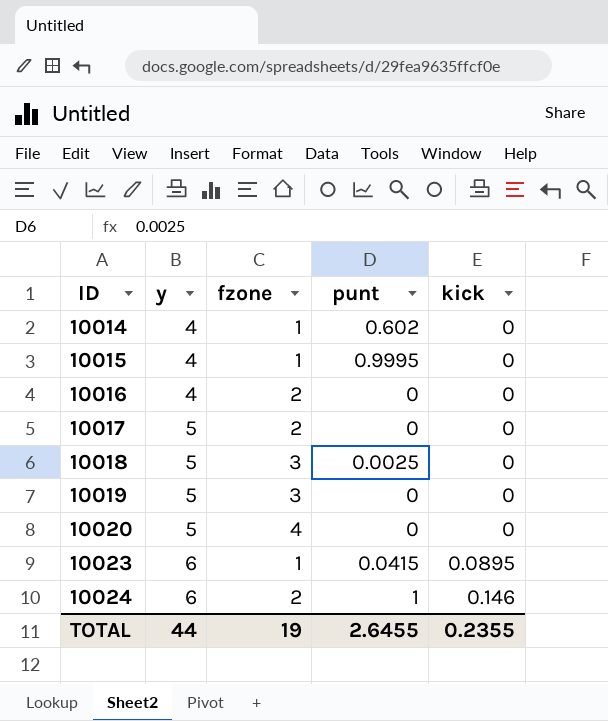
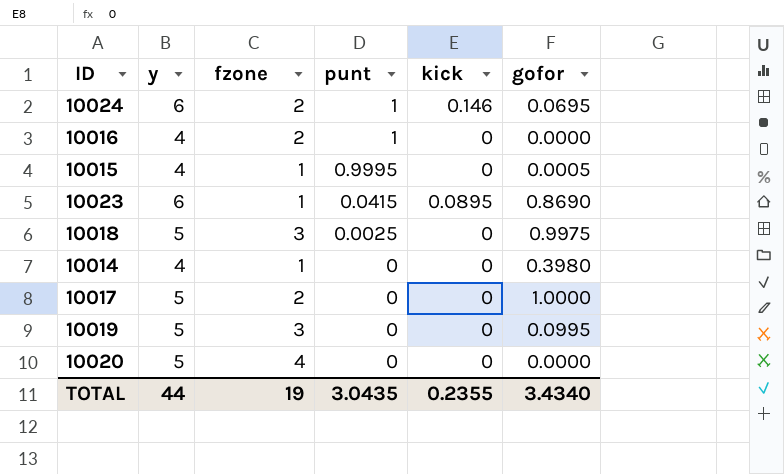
row order: ID ascending -> punt descending
column gofor | position: none -> 6
10016 | punt: 0 -> 1
10014 | punt: 0.602 -> 0
TOTAL | punt: 2.6455 -> 3.0435

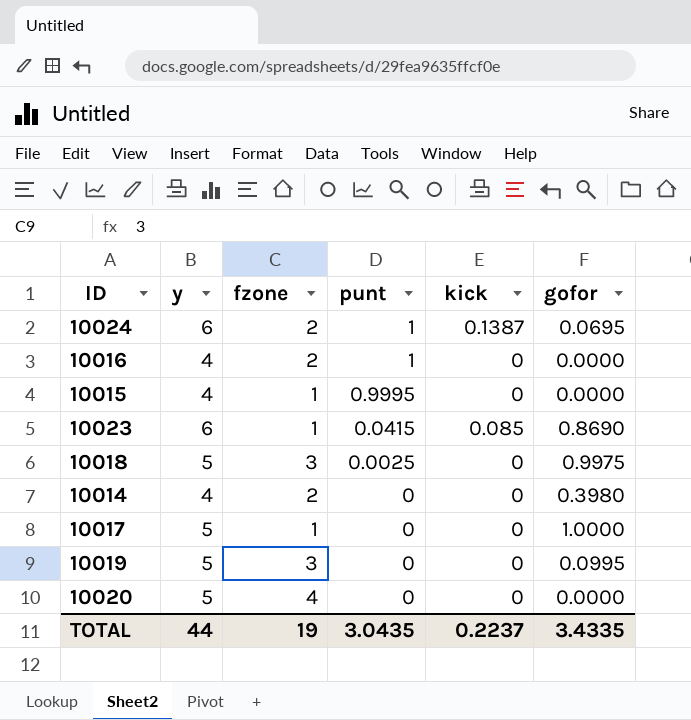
10024 | kick: 0.146 -> 0.1387
10015 | gofor: 0.0005 -> 0.0000
10023 | kick: 0.0895 -> 0.085
10014 | fzone: 1 -> 2
10017 | fzone: 2 -> 1
TOTAL | kick: 0.2355 -> 0.2237
TOTAL | gofor: 3.4340 -> 3.4335

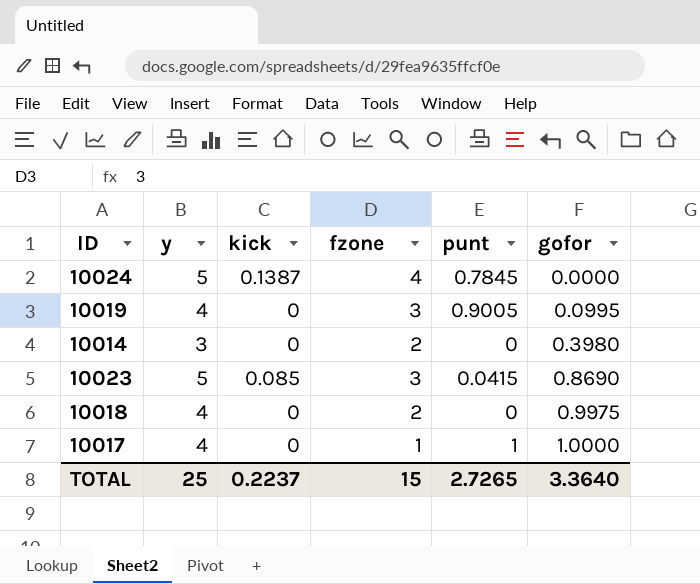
row order: punt descending -> gofor ascending
column kick | position: 5 -> 3
row 10016: 4 | 2 | 1 | 0 | 0.0000 -> none
row 10015: 4 | 1 | 0.9995 | 0 | 0.0000 -> none
row 10020: 5 | 4 | 0 | 0 | 0.0000 -> none
10024 | y: 6 -> 5
10024 | fzone: 2 -> 4
10024 | punt: 1 -> 0.7845
10024 | gofor: 0.0695 -> 0.0000
10019 | y: 5 -> 4
10019 | punt: 0 -> 0.9005
10014 | y: 4 -> 3
10023 | y: 6 -> 5
10023 | fzone: 1 -> 3
10018 | y: 5 -> 4
10018 | fzone: 3 -> 2
10018 | punt: 0.0025 -> 0
10017 | y: 5 -> 4
10017 | punt: 0 -> 1
TOTAL | y: 44 -> 25
TOTAL | fzone: 19 -> 15
TOTAL | punt: 3.0435 -> 2.7265
TOTAL | gofor: 3.4335 -> 3.3640

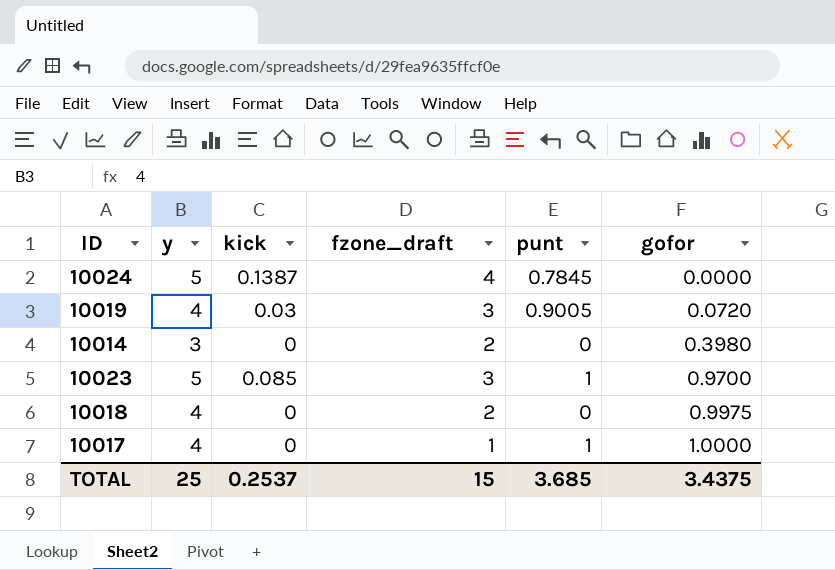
column name: fzone -> fzone_draft
10019 | kick: 0 -> 0.03
10019 | gofor: 0.0995 -> 0.0720
10023 | punt: 0.0415 -> 1
10023 | gofor: 0.8690 -> 0.9700
TOTAL | kick: 0.2237 -> 0.2537
TOTAL | punt: 2.7265 -> 3.685
TOTAL | gofor: 3.3640 -> 3.4375

